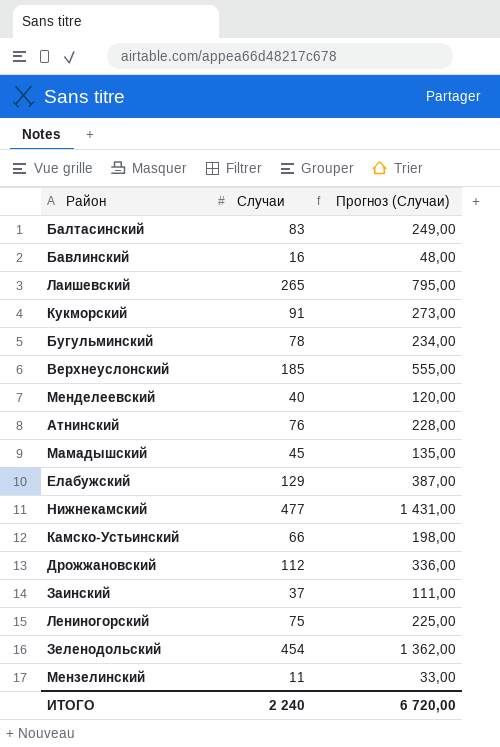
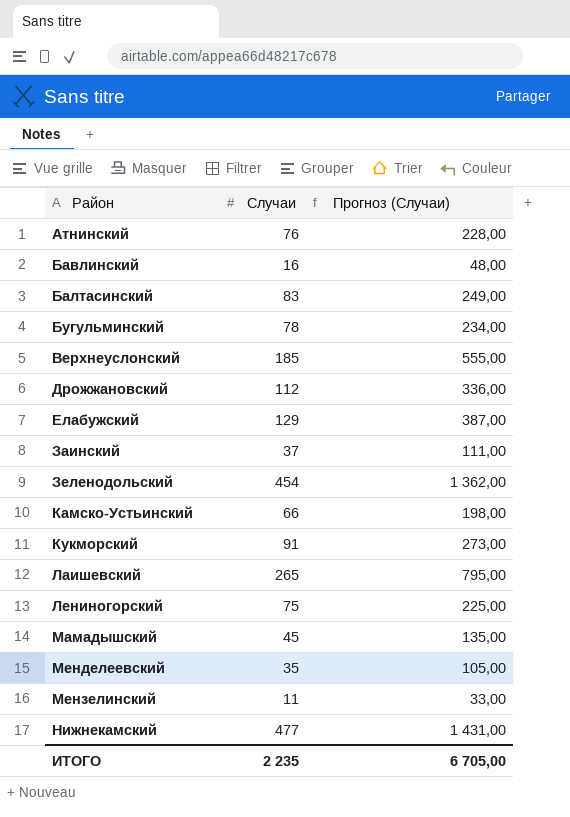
row order: none -> Район ascending
Менделеевский | Случаи: 40 -> 35
Менделеевский | Прогноз (Случаи): 120,00 -> 105,00
ИТОГО | Случаи: 2 240 -> 2 235
ИТОГО | Прогноз (Случаи): 6 720,00 -> 6 705,00

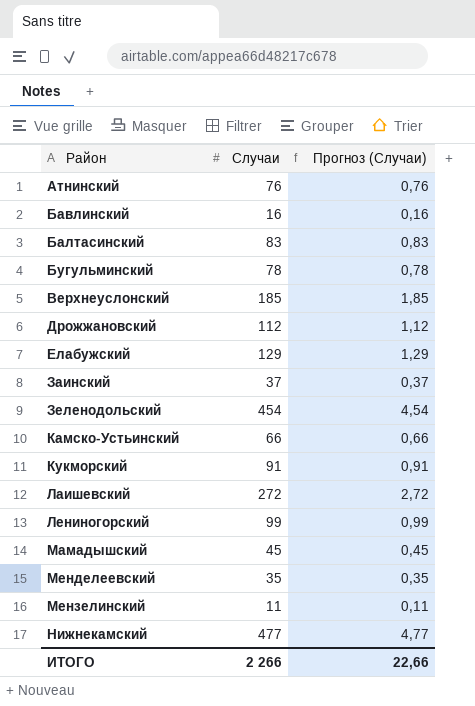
column Прогноз (Случаи) | formula: [Случаи] * 3 -> [Случаи] * 0,01
Лаишевский | Случаи: 265 -> 272
Лениногорский | Случаи: 75 -> 99
ИТОГО | Случаи: 2 235 -> 2 266
ИТОГО | Прогноз (Случаи): 6 705,00 -> 22,66

